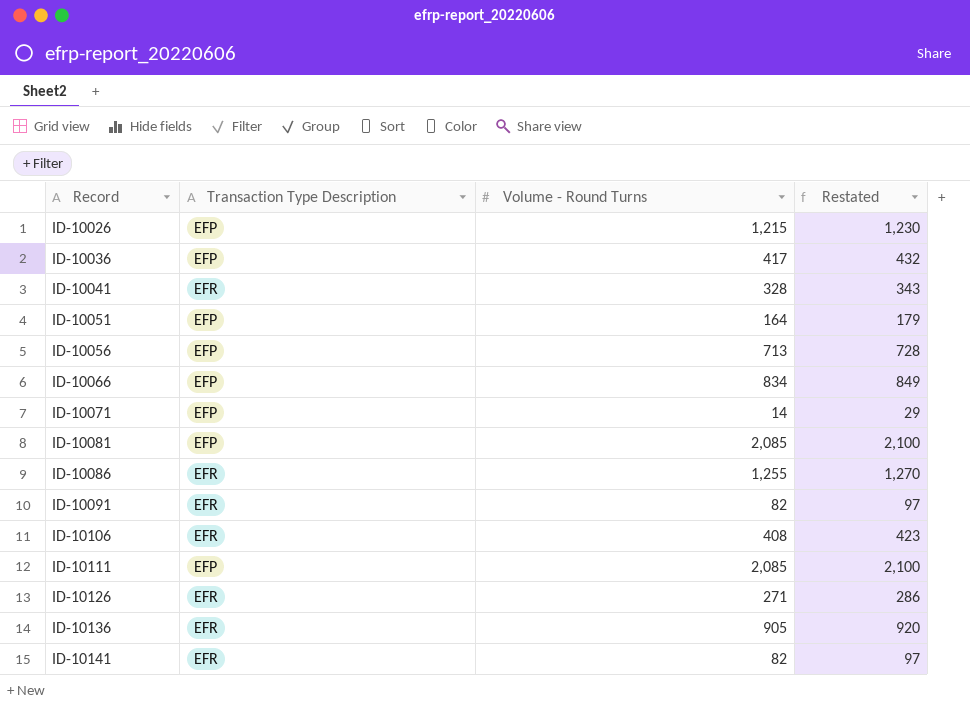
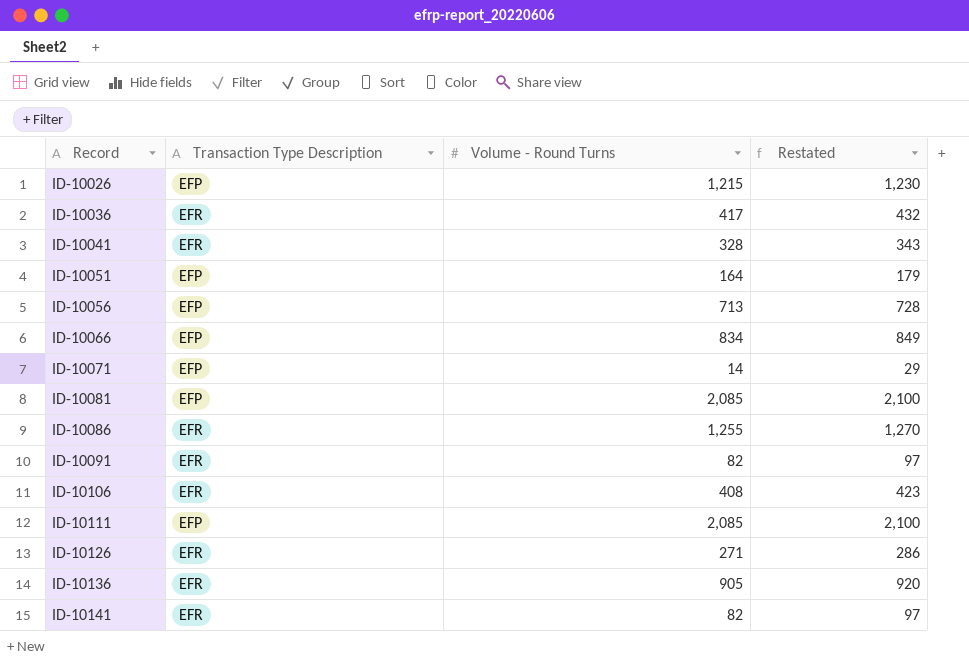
ID-10036 | Transaction Type Description: EFP -> EFR

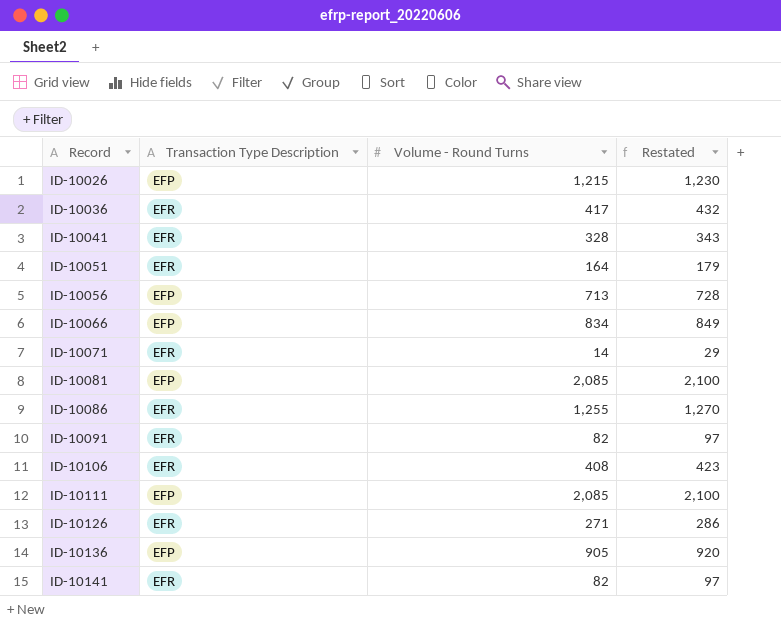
ID-10051 | Transaction Type Description: EFP -> EFR
ID-10071 | Transaction Type Description: EFP -> EFR
ID-10136 | Transaction Type Description: EFR -> EFP

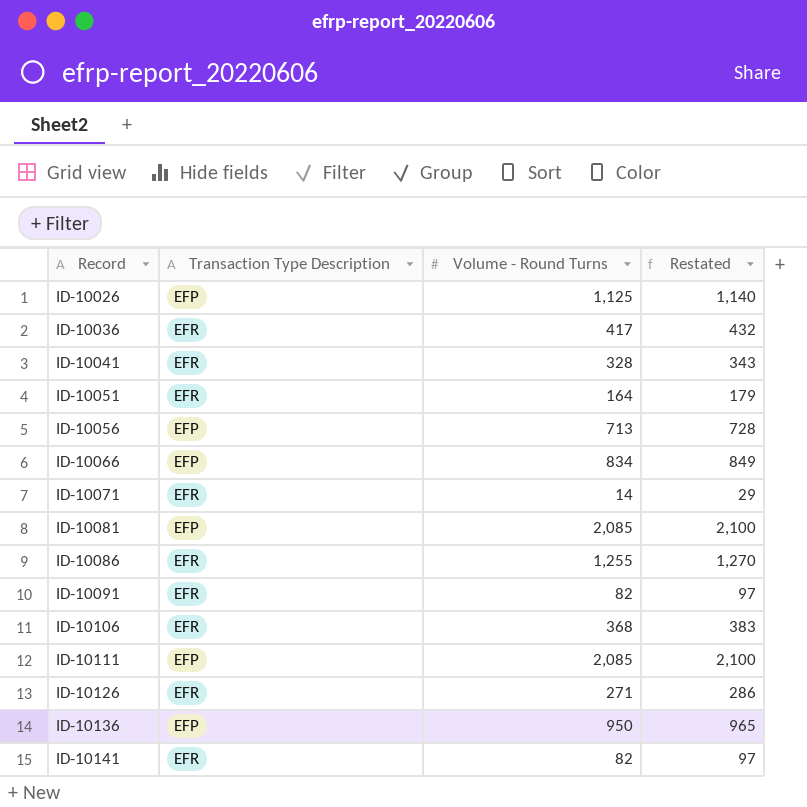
ID-10026 | Volume - Round Turns: 1,215 -> 1,125
ID-10026 | Restated: 1,230 -> 1,140
ID-10106 | Volume - Round Turns: 408 -> 368
ID-10106 | Restated: 423 -> 383
ID-10136 | Volume - Round Turns: 905 -> 950
ID-10136 | Restated: 920 -> 965

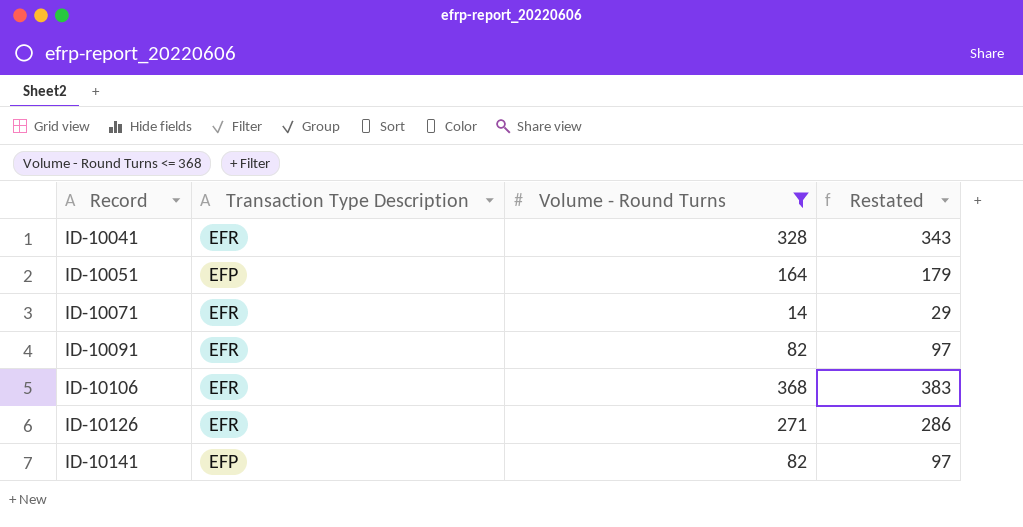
filter: none -> Volume - Round Turns <= 368
ID-10051 | Transaction Type Description: EFR -> EFP
ID-10141 | Transaction Type Description: EFR -> EFP

